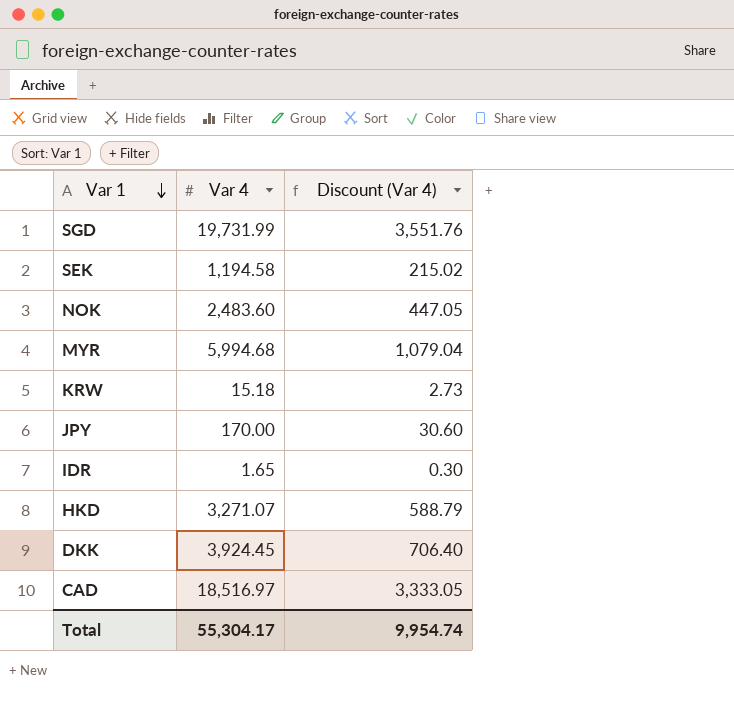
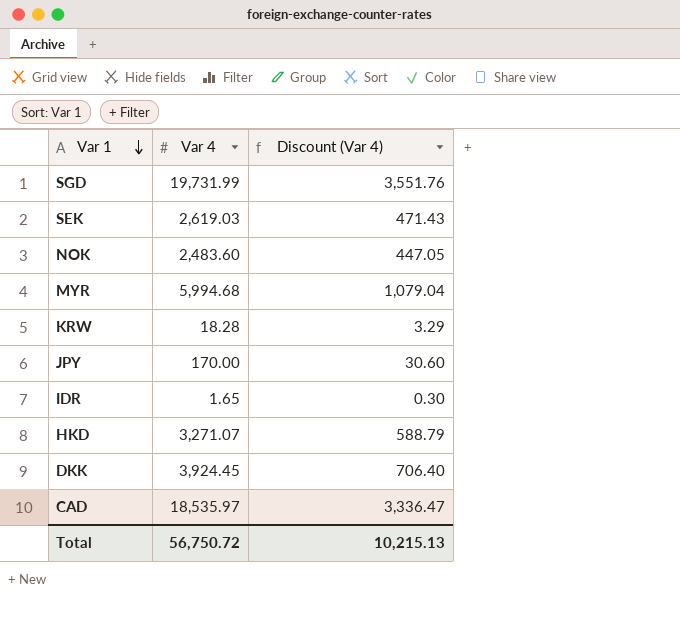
SEK | Var 4: 1,194.58 -> 2,619.03
SEK | Discount (Var 4): 215.02 -> 471.43
KRW | Var 4: 15.18 -> 18.28
KRW | Discount (Var 4): 2.73 -> 3.29
CAD | Var 4: 18,516.97 -> 18,535.97
CAD | Discount (Var 4): 3,333.05 -> 3,336.47
Total | Var 4: 55,304.17 -> 56,750.72
Total | Discount (Var 4): 9,954.74 -> 10,215.13

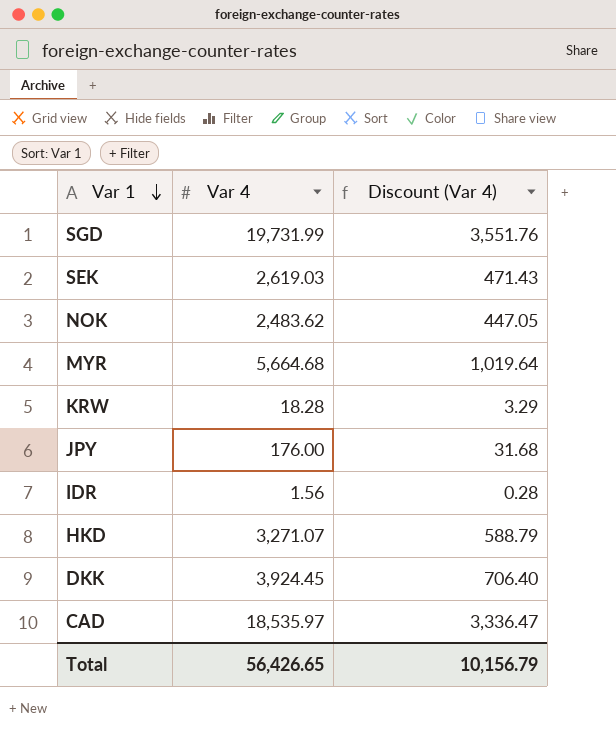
NOK | Var 4: 2,483.60 -> 2,483.62
MYR | Var 4: 5,994.68 -> 5,664.68
MYR | Discount (Var 4): 1,079.04 -> 1,019.64
JPY | Var 4: 170.00 -> 176.00
JPY | Discount (Var 4): 30.60 -> 31.68
IDR | Var 4: 1.65 -> 1.56
IDR | Discount (Var 4): 0.30 -> 0.28
Total | Var 4: 56,750.72 -> 56,426.65
Total | Discount (Var 4): 10,215.13 -> 10,156.79

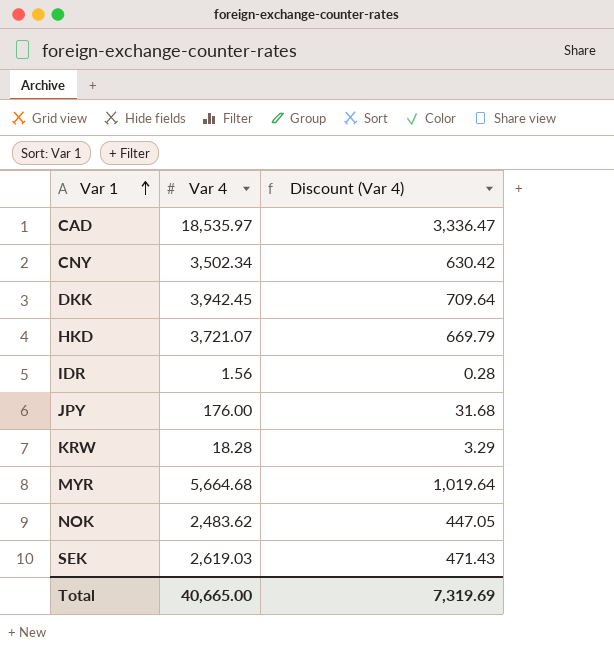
row order: Var 1 descending -> Var 1 ascending
row SGD: 19,731.99 | 3,551.76 -> none
row CNY: none -> 3,502.34 | 630.42
DKK | Var 4: 3,924.45 -> 3,942.45
DKK | Discount (Var 4): 706.40 -> 709.64
HKD | Var 4: 3,271.07 -> 3,721.07
HKD | Discount (Var 4): 588.79 -> 669.79
Total | Var 4: 56,426.65 -> 40,665.00
Total | Discount (Var 4): 10,156.79 -> 7,319.69

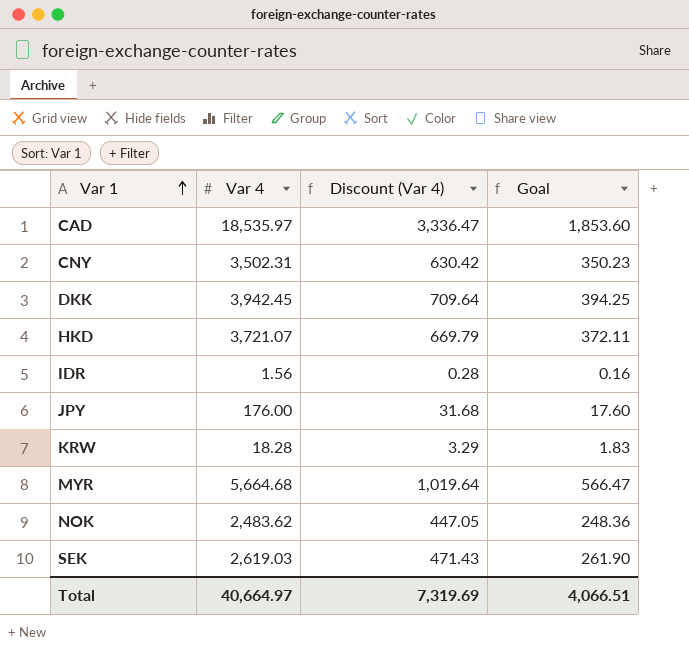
column Goal | formula: none -> [Var 4] * 0.1
CNY | Var 4: 3,502.34 -> 3,502.31
Total | Var 4: 40,665.00 -> 40,664.97

